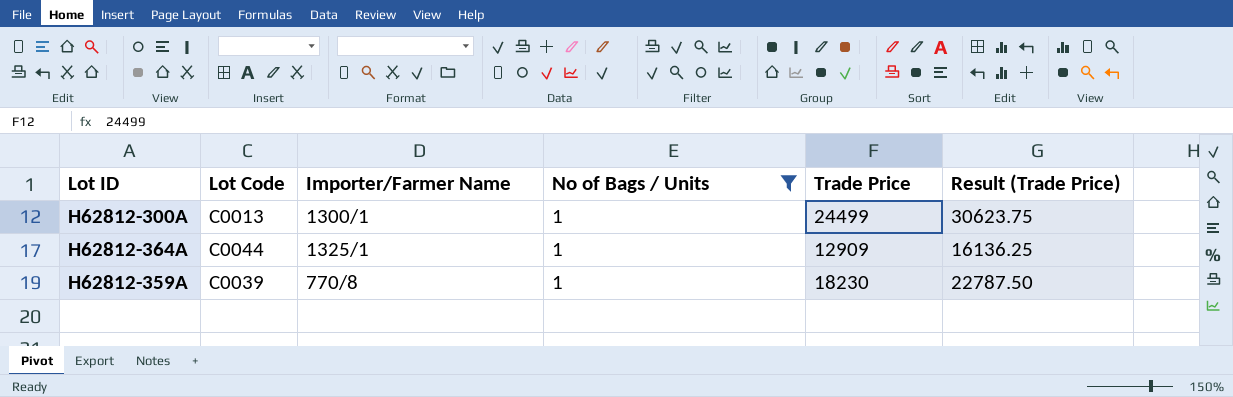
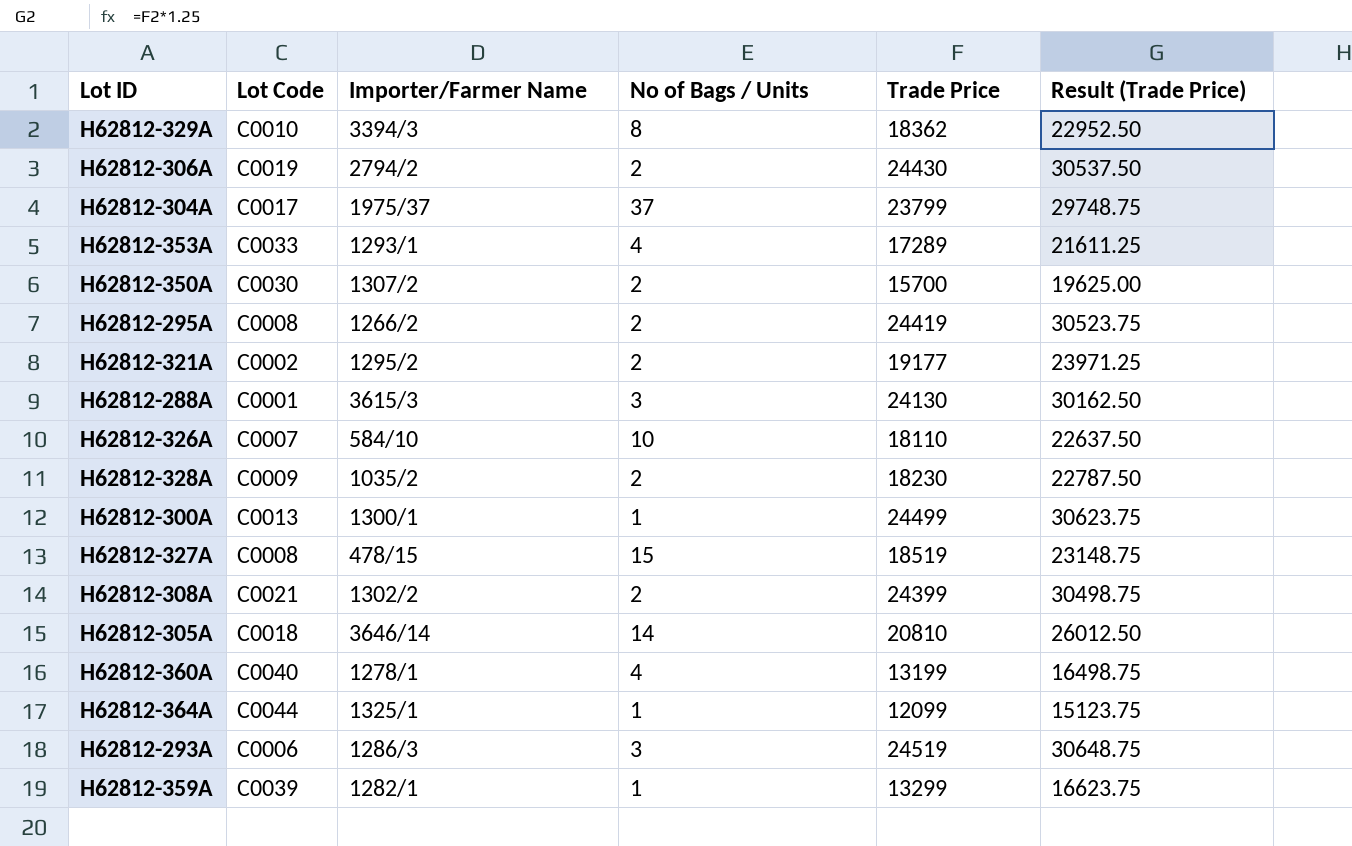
filter: No of Bags / Units = 1 -> none
H62812-364A | Trade Price: 12909 -> 12099
H62812-364A | Result (Trade Price): 16136.25 -> 15123.75
H62812-359A | Importer/Farmer Name: 770/8 -> 1282/1
H62812-359A | Trade Price: 18230 -> 13299
H62812-359A | Result (Trade Price): 22787.50 -> 16623.75

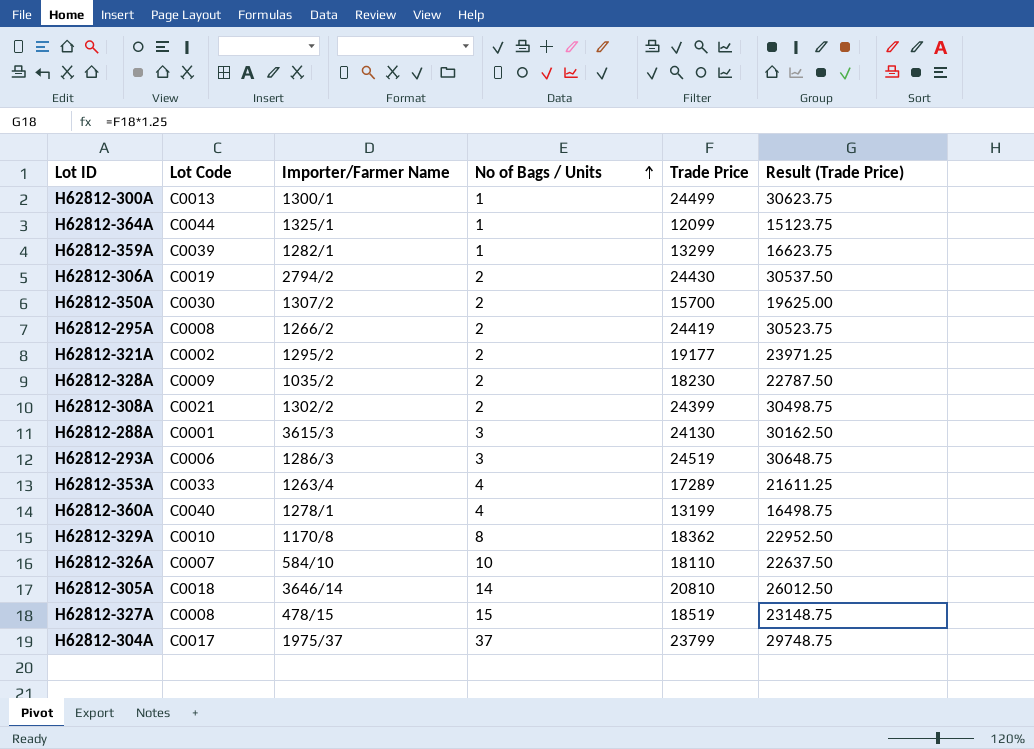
row order: none -> No of Bags / Units ascending
H62812-353A | Importer/Farmer Name: 1293/1 -> 1263/4
H62812-329A | Importer/Farmer Name: 3394/3 -> 1170/8

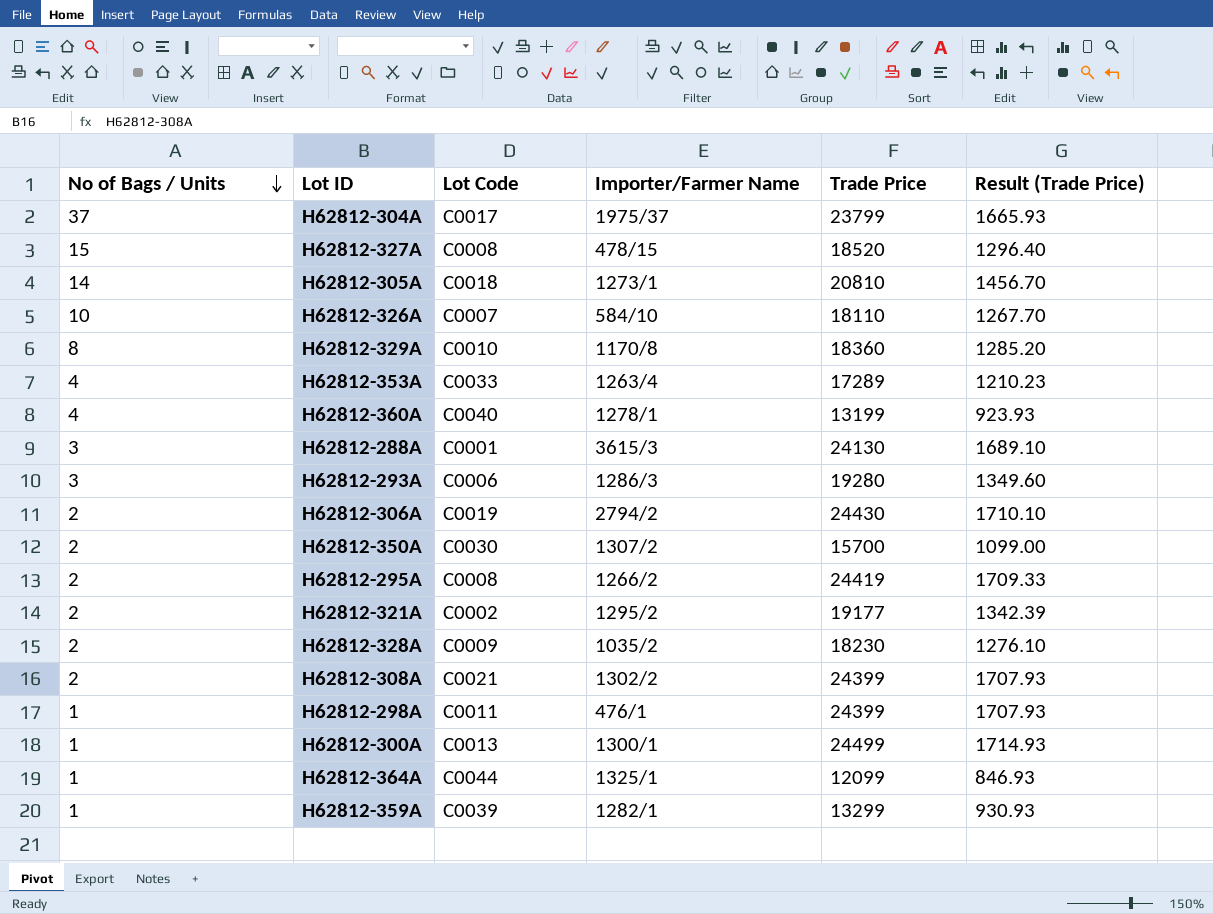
row order: No of Bags / Units ascending -> No of Bags / Units descending
column No of Bags / Units | position: 4 -> 1
column Result (Trade Price) | formula: [Trade Price] * 1.25 -> [Trade Price] * 0.07
H62812-327A | Trade Price: 18519 -> 18520
H62812-305A | Importer/Farmer Name: 3646/14 -> 1273/1
H62812-329A | Trade Price: 18362 -> 18360
H62812-293A | Trade Price: 24519 -> 19280
row H62812-298A: none -> 1 | C0011 | 476/1 | 24399 | 1707.93

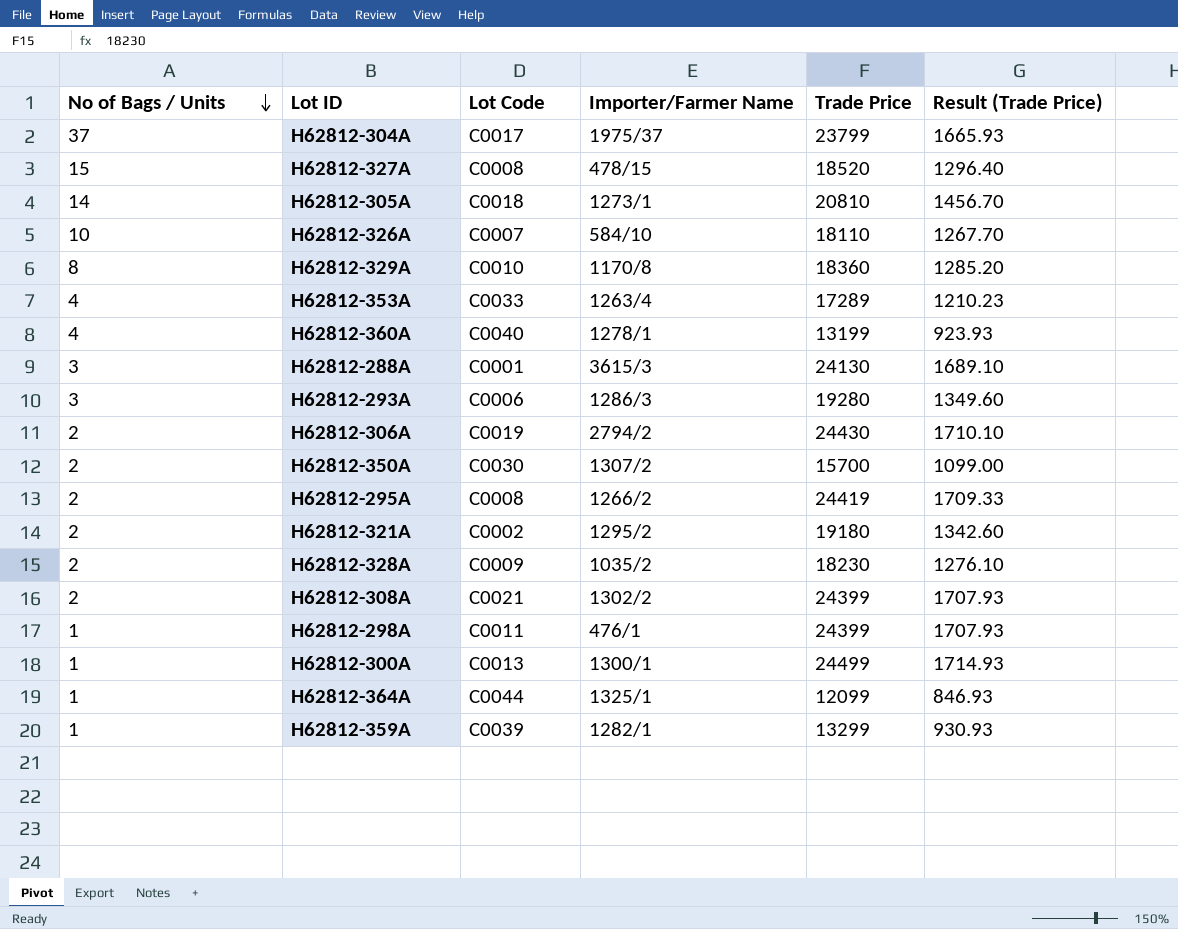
H62812-321A | Trade Price: 19177 -> 19180
H62812-321A | Result (Trade Price): 1342.39 -> 1342.60

